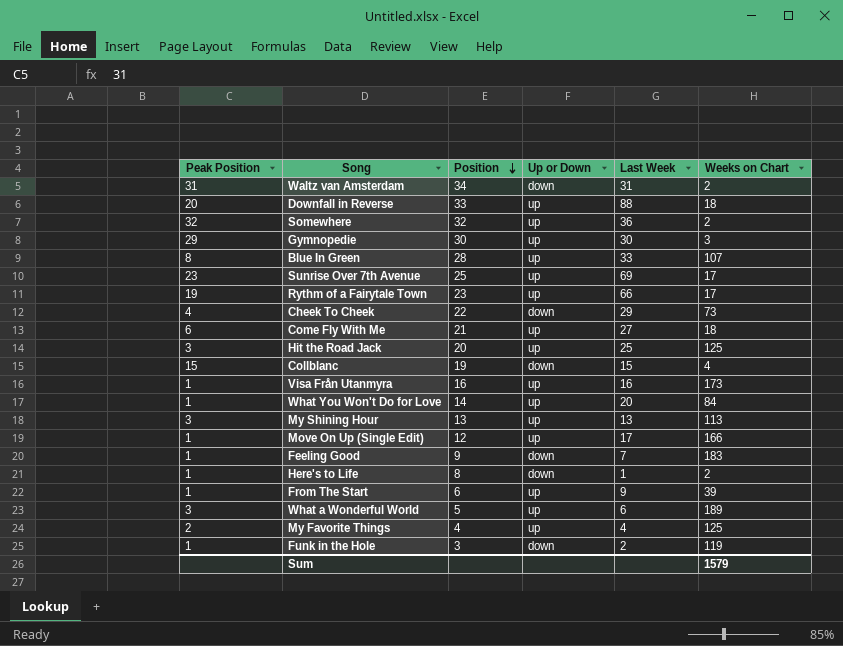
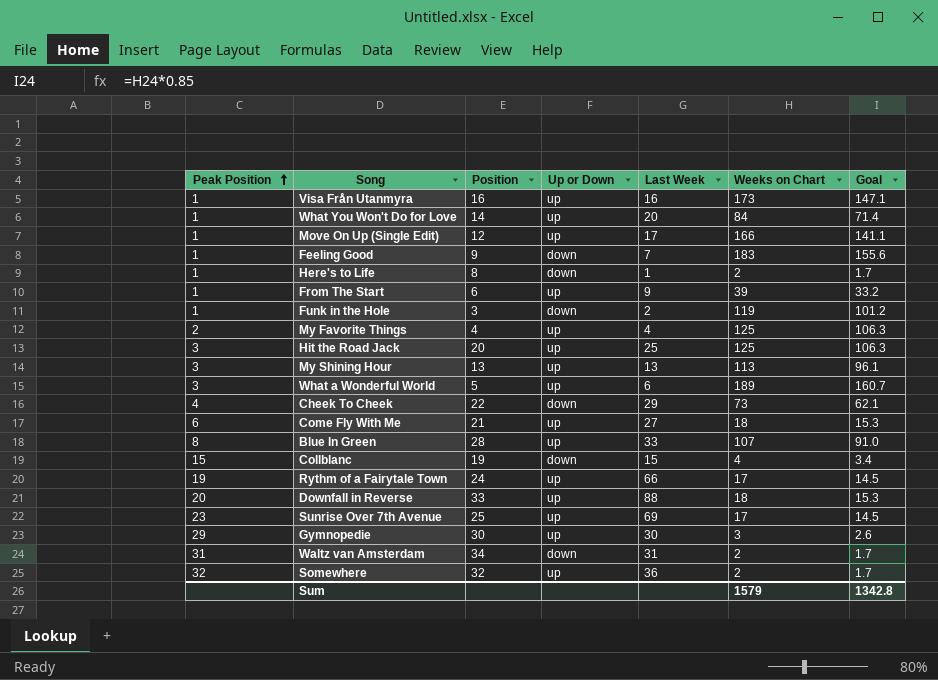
row order: Position descending -> Peak Position ascending
column Goal | formula: none -> [Weeks on Chart] * 0.85
Rythm of a Fairytale Town | Position: 23 -> 24

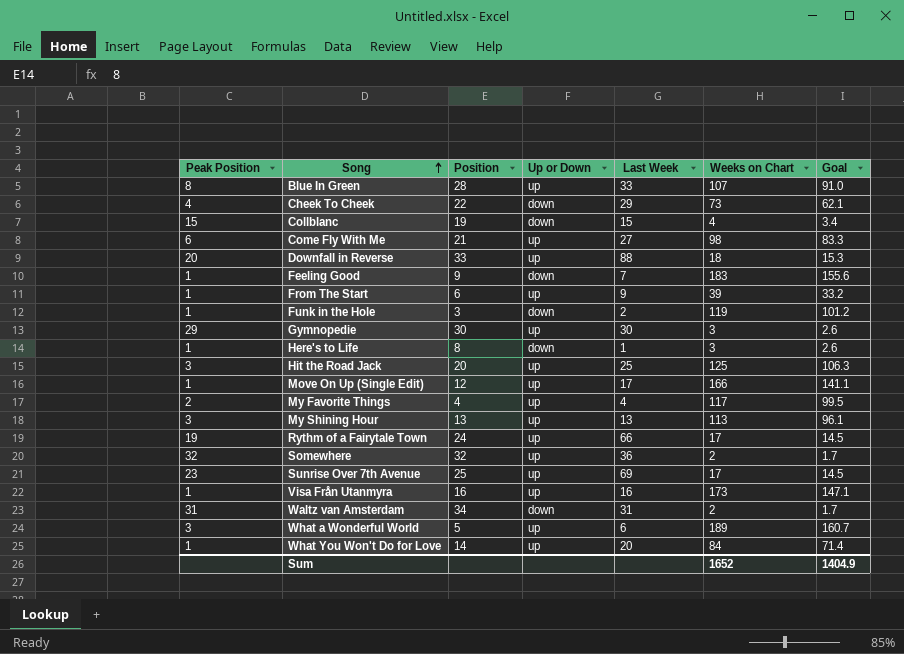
row order: Peak Position ascending -> Song ascending
Come Fly With Me | Weeks on Chart: 18 -> 98
Come Fly With Me | Goal: 15.3 -> 83.3
Here's to Life | Weeks on Chart: 2 -> 3
Here's to Life | Goal: 1.7 -> 2.6
My Favorite Things | Weeks on Chart: 125 -> 117
My Favorite Things | Goal: 106.3 -> 99.5
Sum | Weeks on Chart: 1579 -> 1652
Sum | Goal: 1342.8 -> 1404.9

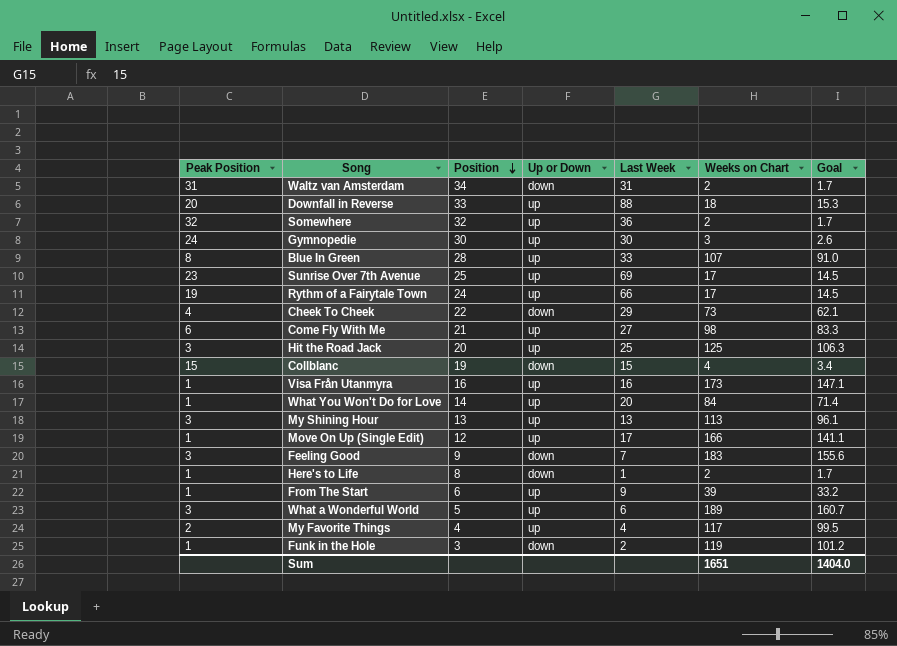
row order: Song ascending -> Position descending
Gymnopedie | Peak Position: 29 -> 24
Feeling Good | Peak Position: 1 -> 3
Here's to Life | Weeks on Chart: 3 -> 2
Here's to Life | Goal: 2.6 -> 1.7
Sum | Weeks on Chart: 1652 -> 1651
Sum | Goal: 1404.9 -> 1404.0

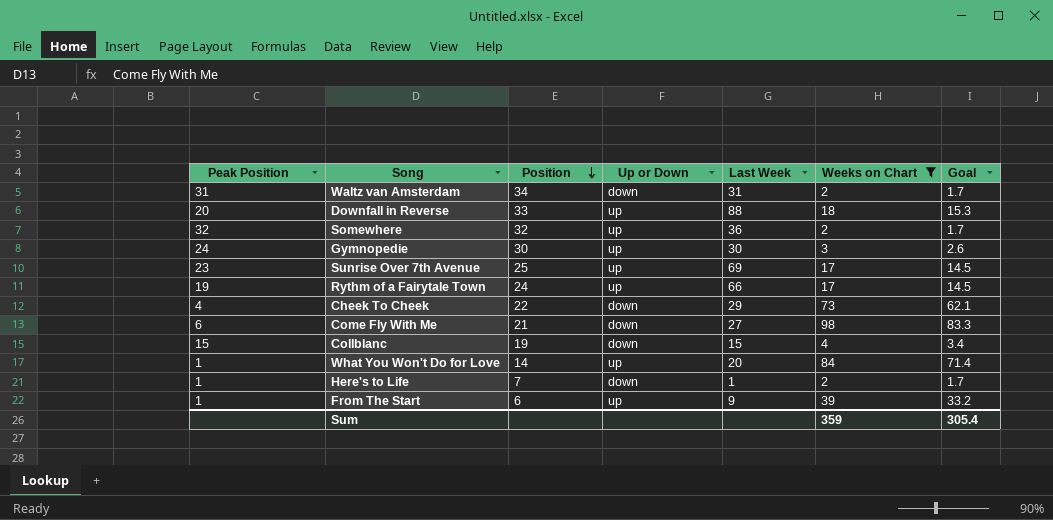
filter: none -> Weeks on Chart <= 98
Come Fly With Me | Up or Down: up -> down
Here's to Life | Position: 8 -> 7
Sum | Weeks on Chart: 1651 -> 359
Sum | Goal: 1404.0 -> 305.4

